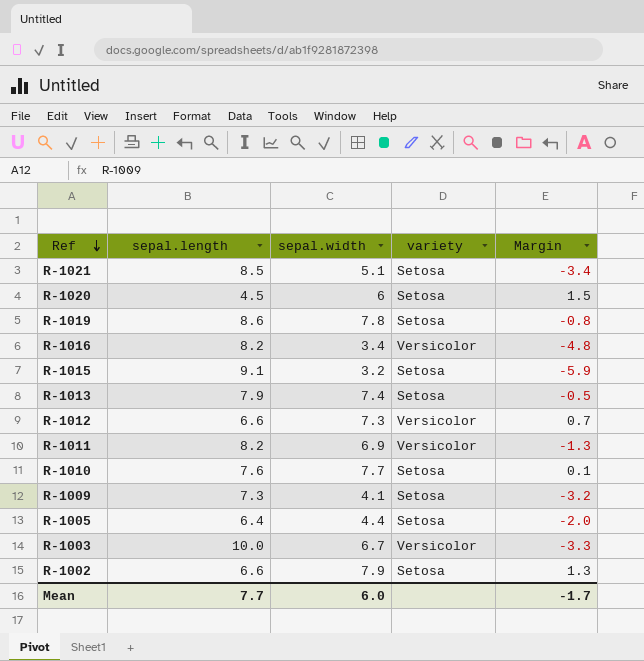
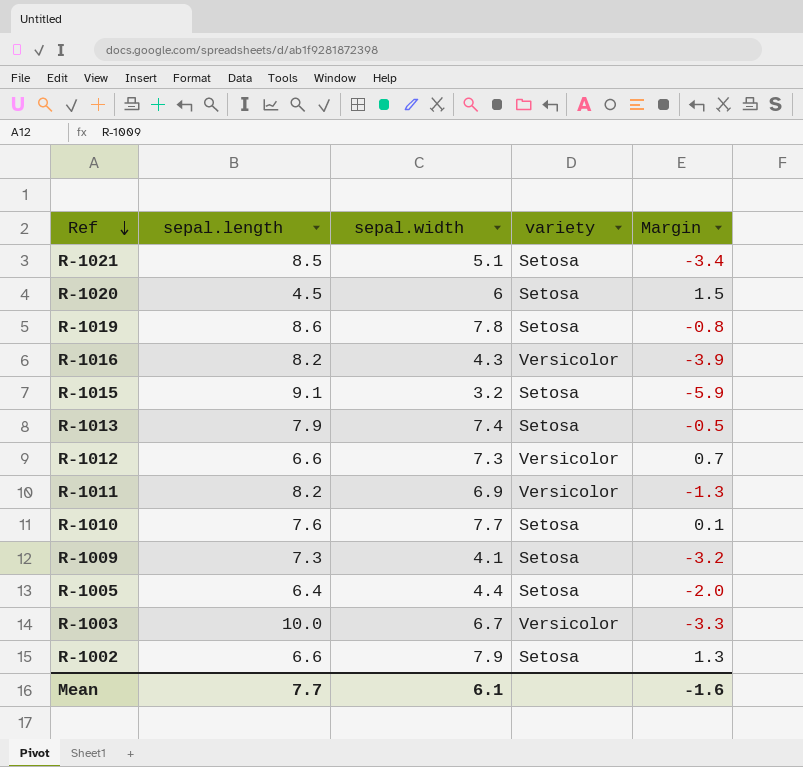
R-1016 | sepal.width: 3.4 -> 4.3
R-1016 | Margin: -4.8 -> -3.9
Mean | sepal.width: 6.0 -> 6.1
Mean | Margin: -1.7 -> -1.6

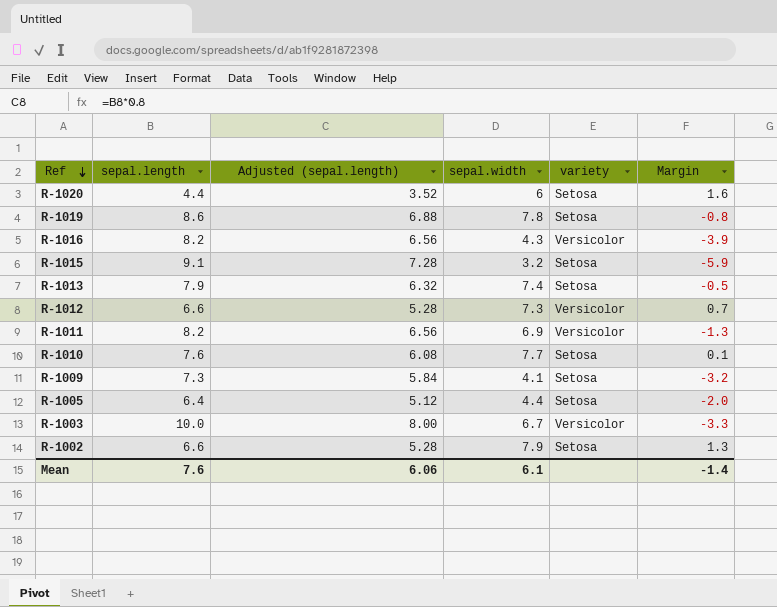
column Adjusted (sepal.length) | formula: none -> [sepal.length] * 0.8
row R-1021: 8.5 | 5.1 | Setosa | -3.4 -> none
R-1020 | sepal.length: 4.5 -> 4.4
R-1020 | Margin: 1.5 -> 1.6
Mean | sepal.length: 7.7 -> 7.6
Mean | Margin: -1.6 -> -1.4

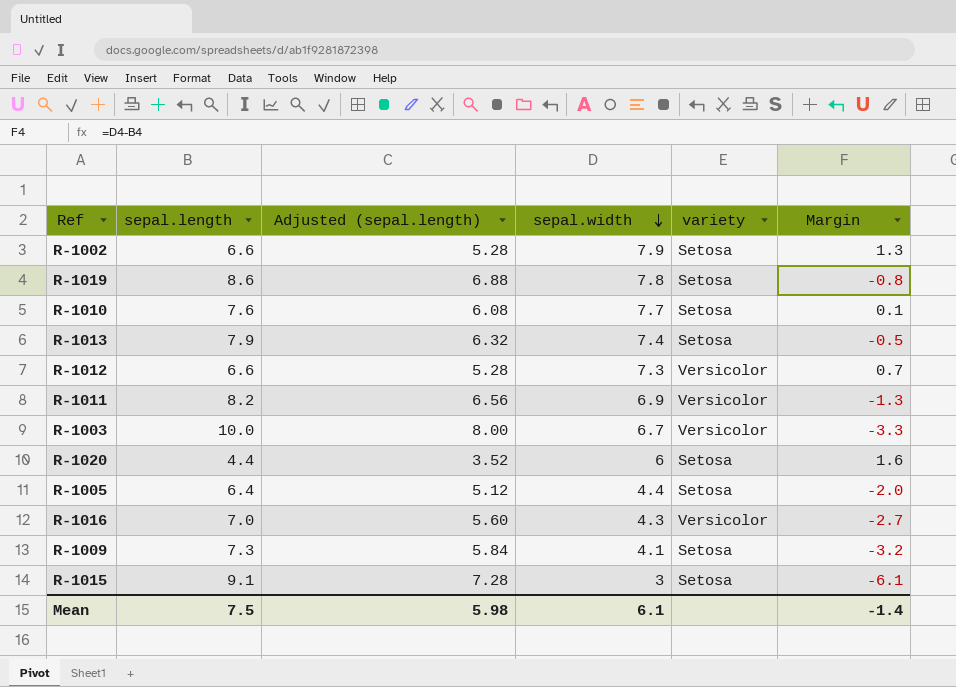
row order: Ref descending -> sepal.width descending
R-1016 | sepal.length: 8.2 -> 7.0
R-1016 | Adjusted (sepal.length): 6.56 -> 5.60
R-1016 | Margin: -3.9 -> -2.7
R-1015 | sepal.width: 3.2 -> 3
R-1015 | Margin: -5.9 -> -6.1
Mean | sepal.length: 7.6 -> 7.5
Mean | Adjusted (sepal.length): 6.06 -> 5.98

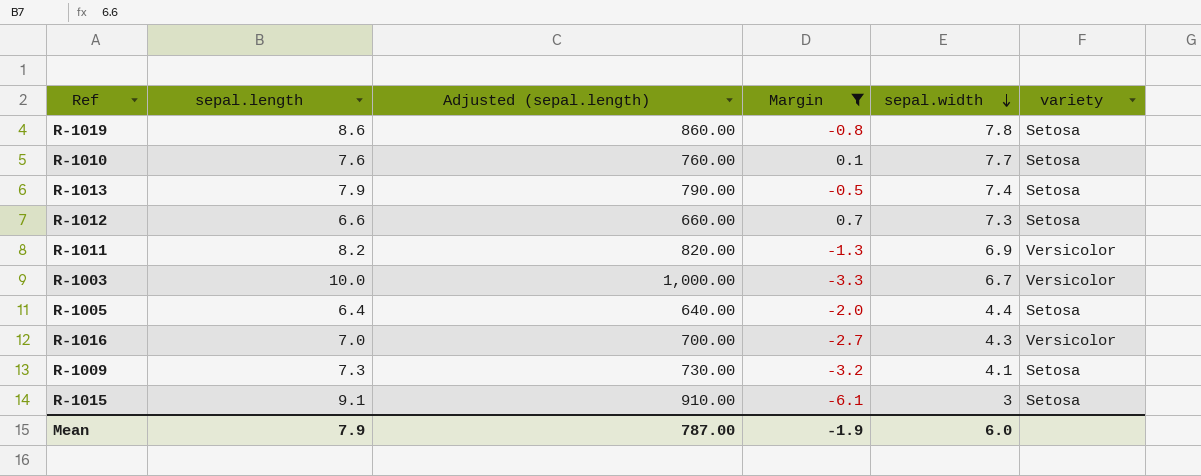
filter: none -> Margin <= 0.7
column Adjusted (sepal.length) | formula: [sepal.length] * 0.8 -> [sepal.length] * 100
column Margin | position: 6 -> 4
R-1012 | variety: Versicolor -> Setosa
Mean | sepal.length: 7.5 -> 7.9
Mean | Adjusted (sepal.length): 5.98 -> 787.00
Mean | Margin: -1.4 -> -1.9
Mean | sepal.width: 6.1 -> 6.0

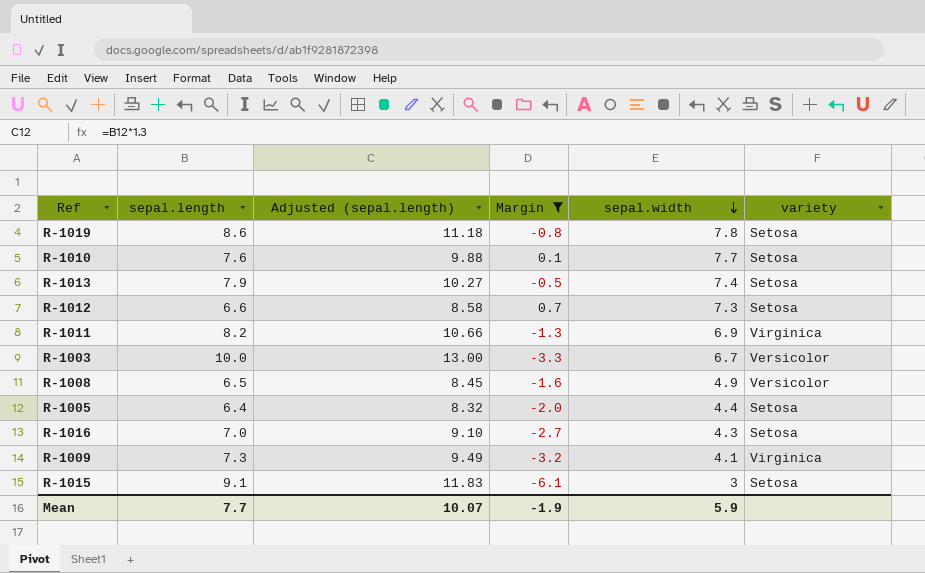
column Adjusted (sepal.length) | formula: [sepal.length] * 100 -> [sepal.length] * 1.3
R-1011 | variety: Versicolor -> Virginica
row R-1008: none -> 6.5 | 8.45 | -1.6 | 4.9 | Versicolor
R-1016 | variety: Versicolor -> Setosa
R-1009 | variety: Setosa -> Virginica
Mean | sepal.length: 7.9 -> 7.7
Mean | Adjusted (sepal.length): 787.00 -> 10.07
Mean | sepal.width: 6.0 -> 5.9

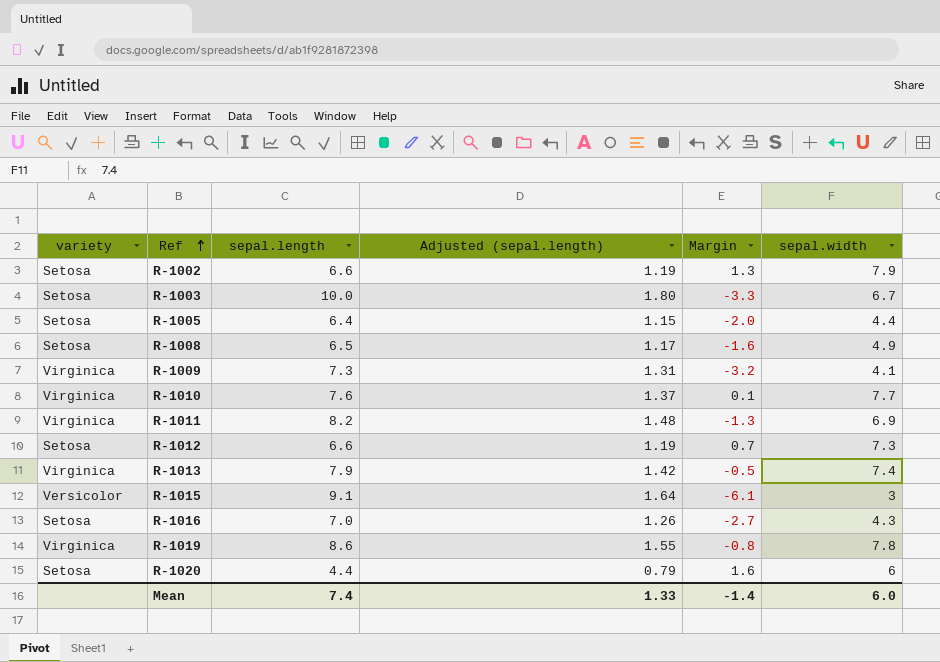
filter: Margin <= 0.7 -> none
row order: sepal.width descending -> Ref ascending
column variety | position: 6 -> 1
column Adjusted (sepal.length) | formula: [sepal.length] * 1.3 -> [sepal.length] * 0.18
R-1003 | variety: Versicolor -> Setosa
R-1008 | variety: Versicolor -> Setosa
R-1010 | variety: Setosa -> Virginica
R-1013 | variety: Setosa -> Virginica
R-1015 | variety: Setosa -> Versicolor
R-1019 | variety: Setosa -> Virginica
Mean | sepal.length: 7.7 -> 7.4
Mean | Adjusted (sepal.length): 10.07 -> 1.33
Mean | Margin: -1.9 -> -1.4
Mean | sepal.width: 5.9 -> 6.0

